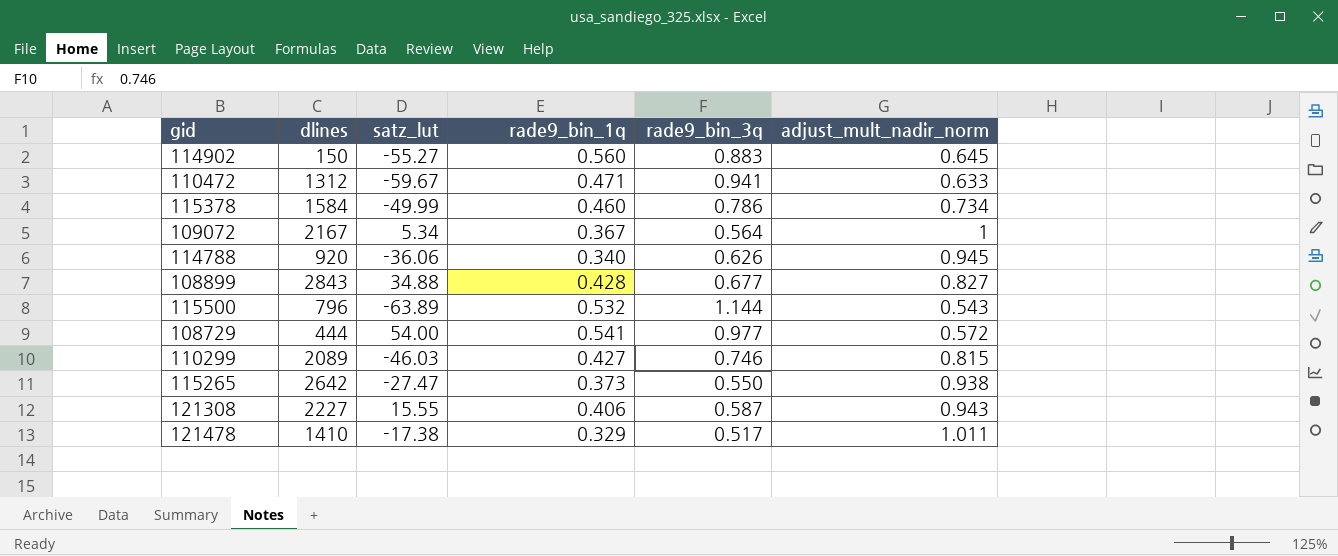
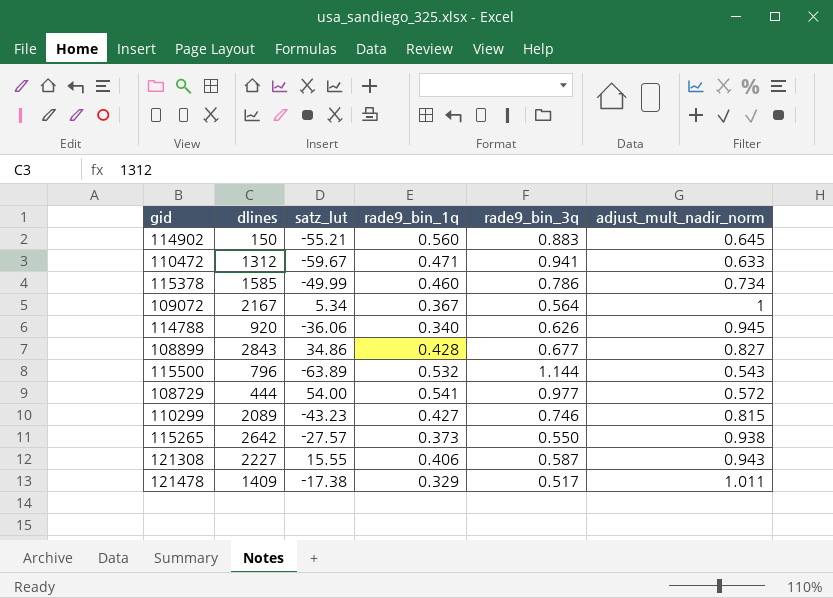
114902 | satz_lut: -55.27 -> -55.21
115378 | dlines: 1584 -> 1585
108899 | satz_lut: 34.88 -> 34.86
110299 | satz_lut: -46.03 -> -43.23
115265 | satz_lut: -27.47 -> -27.57
121478 | dlines: 1410 -> 1409

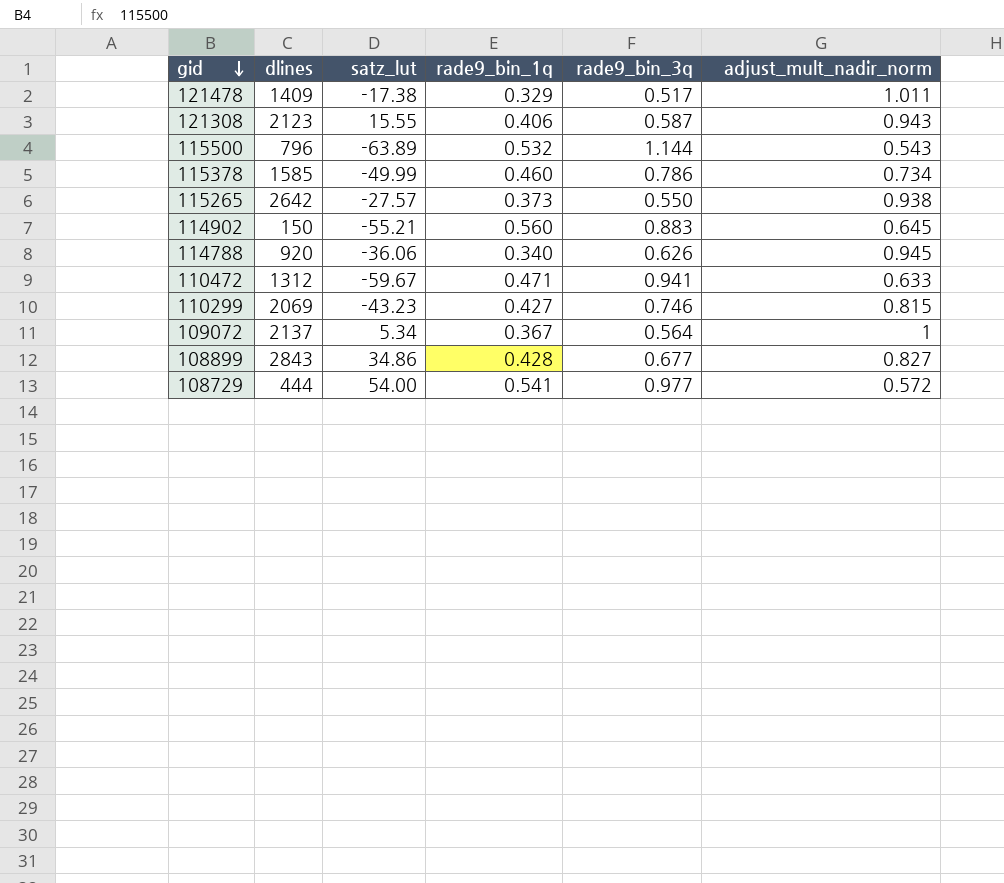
row order: none -> gid descending
121308 | dlines: 2227 -> 2123
110299 | dlines: 2089 -> 2069
109072 | dlines: 2167 -> 2137

